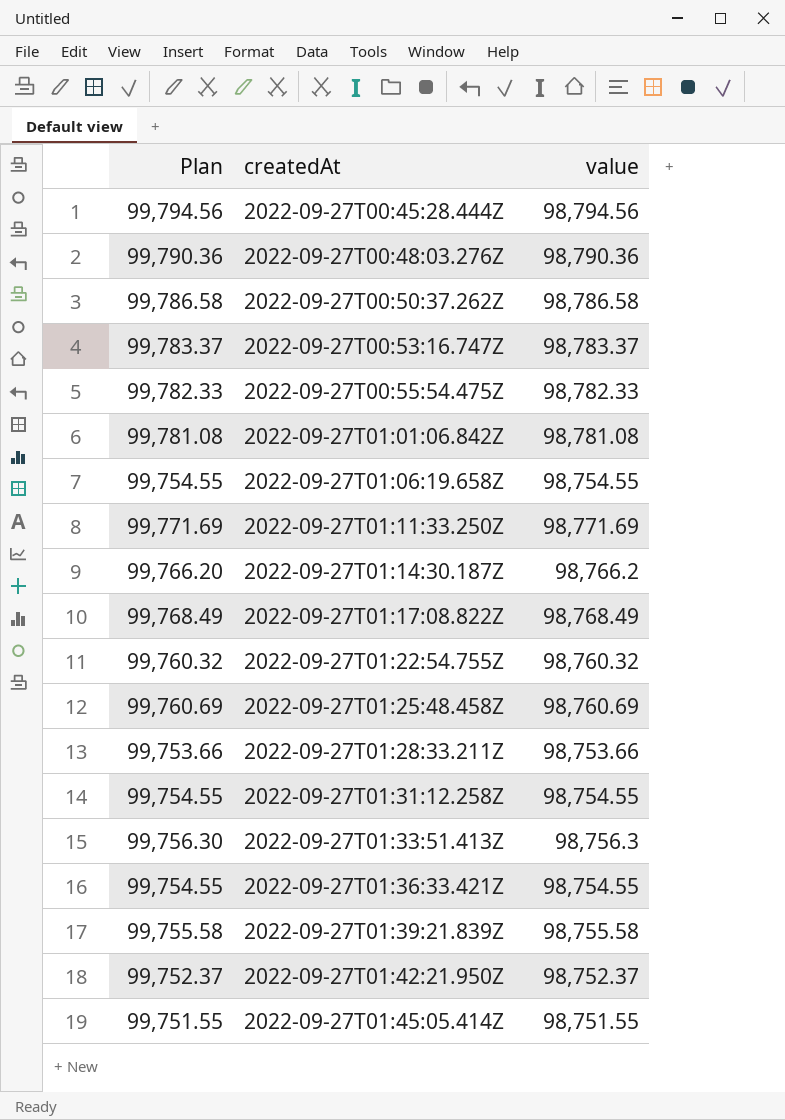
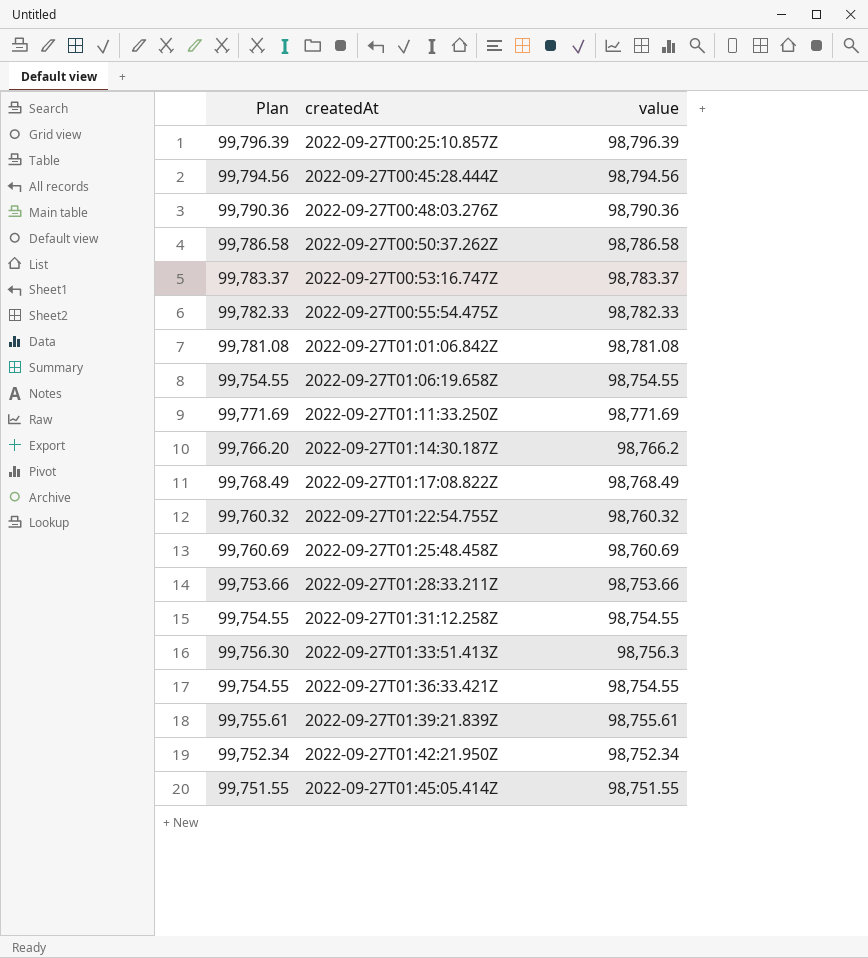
row 2022-09-27T00:25:10.857Z: none -> 99,796.39 | 98,796.39
2022-09-27T01:39:21.839Z | Plan: 99,755.58 -> 99,755.61
2022-09-27T01:39:21.839Z | value: 98,755.58 -> 98,755.61
2022-09-27T01:42:21.950Z | Plan: 99,752.37 -> 99,752.34
2022-09-27T01:42:21.950Z | value: 98,752.37 -> 98,752.34

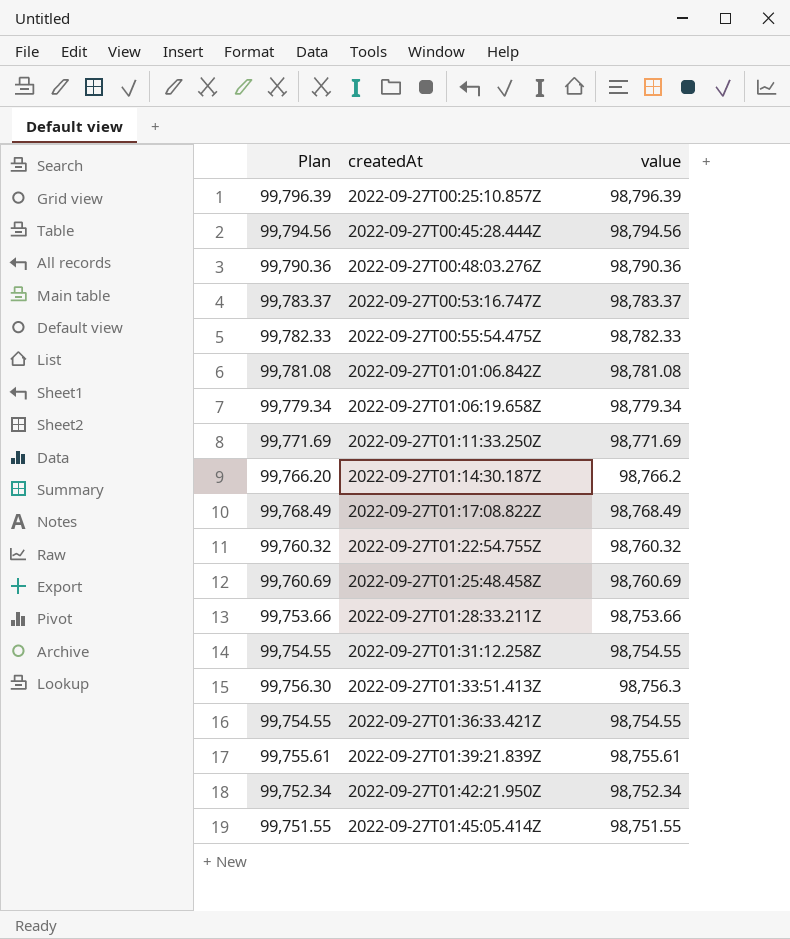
row 2022-09-27T00:50:37.262Z: 99,786.58 | 98,786.58 -> none
2022-09-27T01:06:19.658Z | Plan: 99,754.55 -> 99,779.34
2022-09-27T01:06:19.658Z | value: 98,754.55 -> 98,779.34

